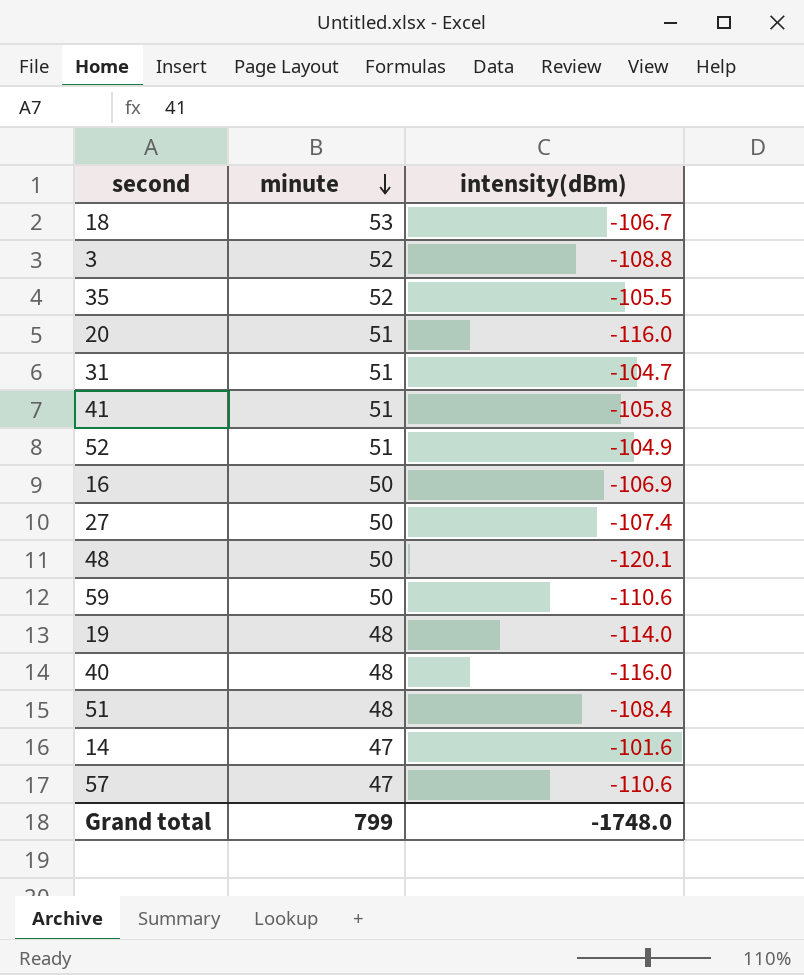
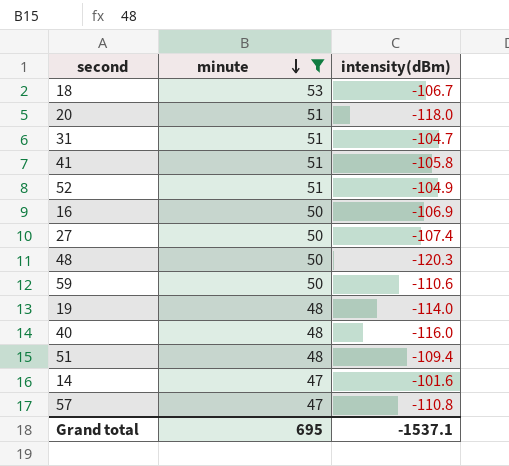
filter: none -> minute != 52
20 | intensity(dBm): -116.0 -> -118.0
48 | intensity(dBm): -120.1 -> -120.3
51 | intensity(dBm): -108.4 -> -109.4
57 | intensity(dBm): -110.6 -> -110.8
Grand total | minute: 799 -> 695
Grand total | intensity(dBm): -1748.0 -> -1537.1

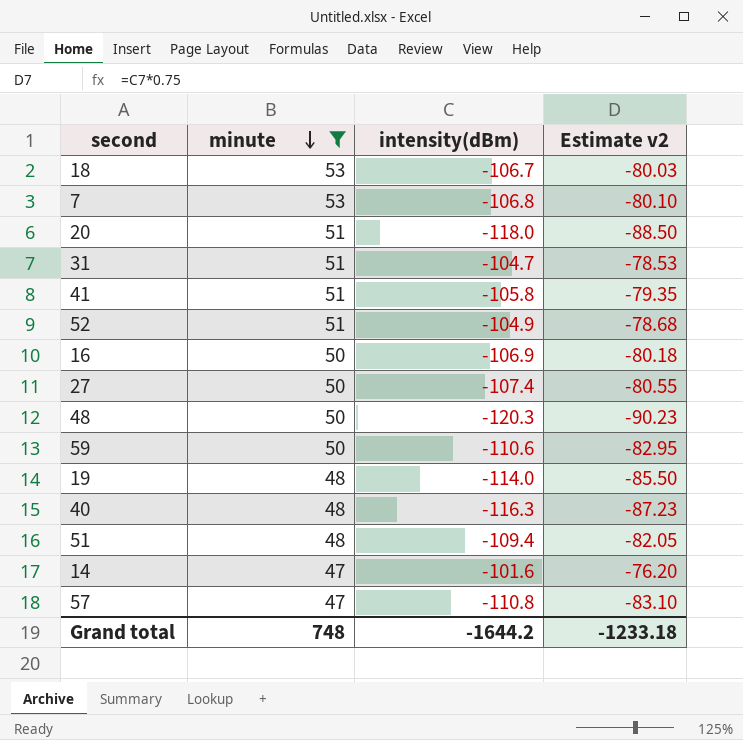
column Estimate v2 | formula: none -> [intensity(dBm)] * 0.75
row 7: none -> 53 | -106.8 | -80.10
40 | intensity(dBm): -116.0 -> -116.3
Grand total | minute: 695 -> 748
Grand total | intensity(dBm): -1537.1 -> -1644.2

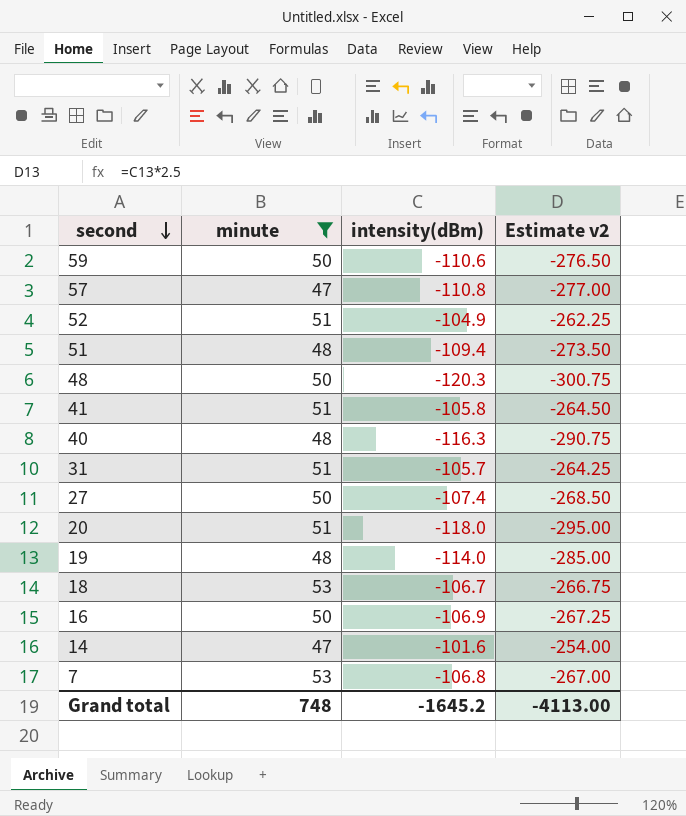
row order: minute descending -> second descending
column Estimate v2 | formula: [intensity(dBm)] * 0.75 -> [intensity(dBm)] * 2.5
31 | intensity(dBm): -104.7 -> -105.7
Grand total | intensity(dBm): -1644.2 -> -1645.2
Grand total | Estimate v2: -1233.18 -> -4113.00

